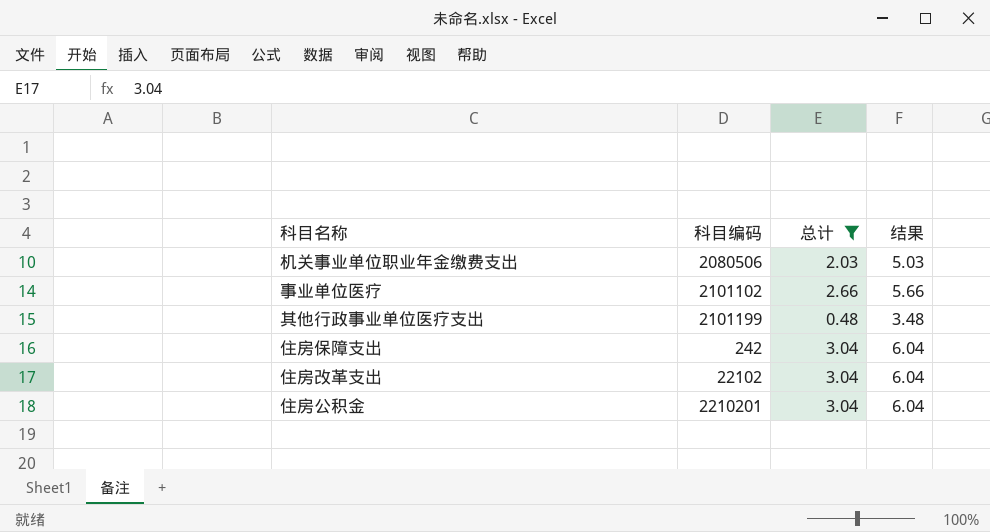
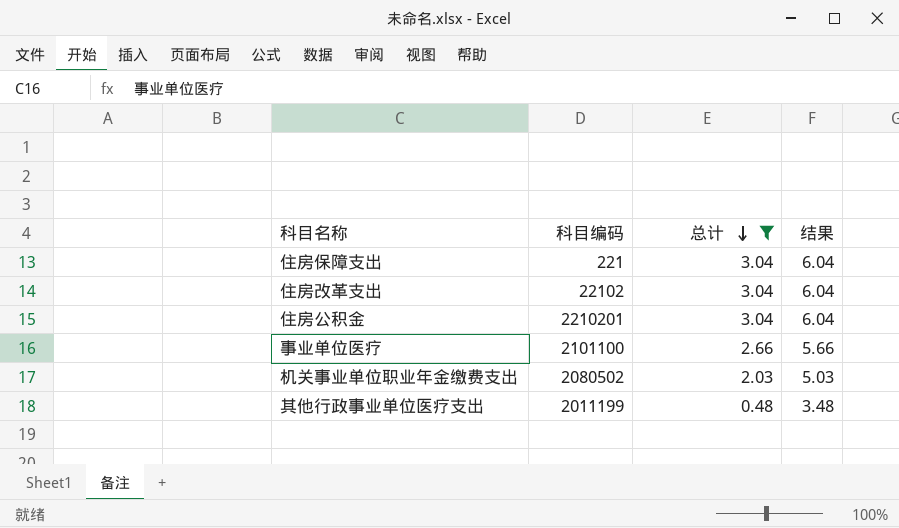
row order: none -> 总计 descending
住房保障支出 | 科目编码: 242 -> 221
事业单位医疗 | 科目编码: 2101102 -> 2101100
机关事业单位职业年金缴费支出 | 科目编码: 2080506 -> 2080502
其他行政事业单位医疗支出 | 科目编码: 2101199 -> 2011199

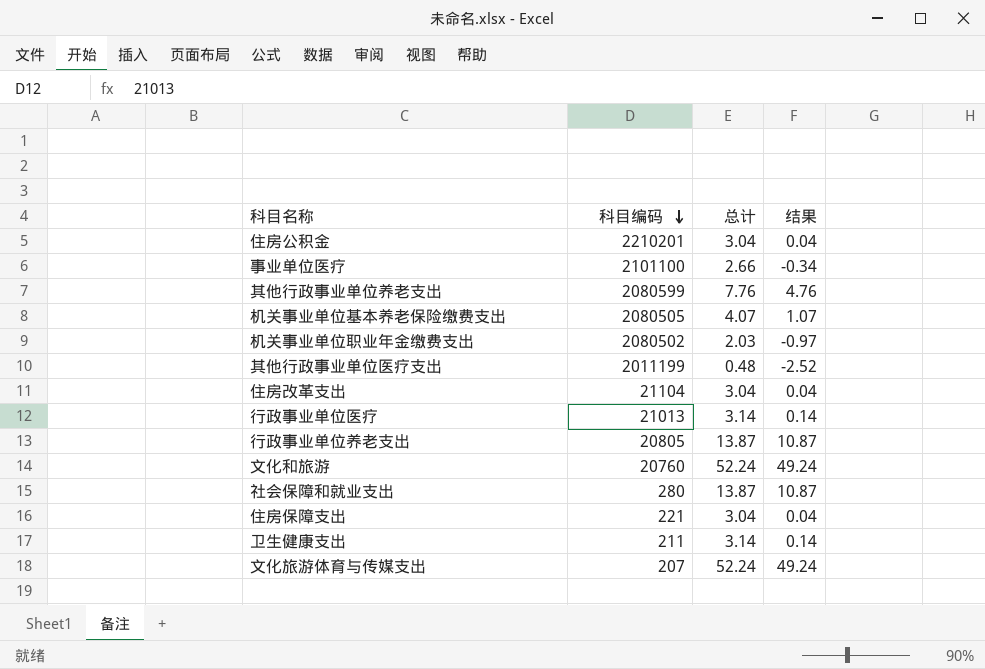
filter: 总计 <= 3.04 -> none
row order: 总计 descending -> 科目编码 descending
column 结果 | formula: [总计] + 3 -> [总计] - 3
住房改革支出 | 科目编码: 22102 -> 21104

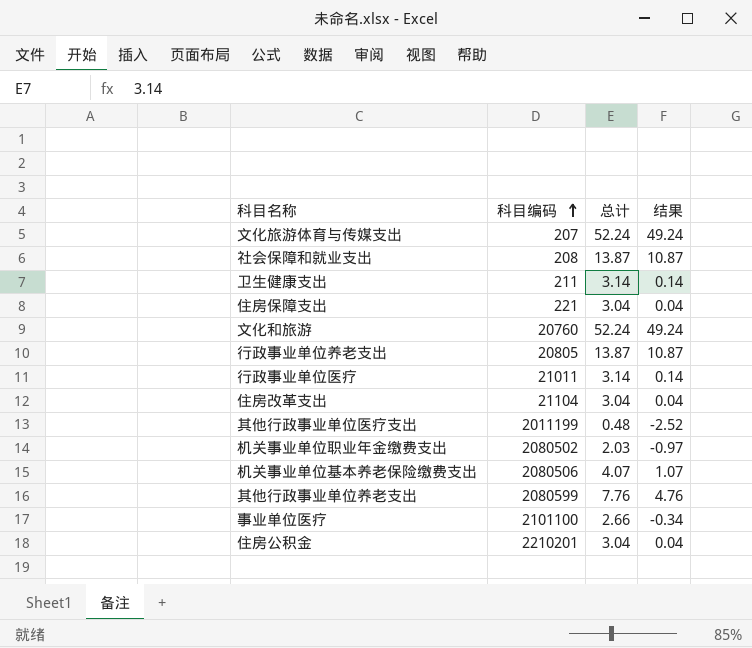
row order: 科目编码 descending -> 科目编码 ascending
社会保障和就业支出 | 科目编码: 280 -> 208
行政事业单位医疗 | 科目编码: 21013 -> 21011
机关事业单位基本养老保险缴费支出 | 科目编码: 2080505 -> 2080506

